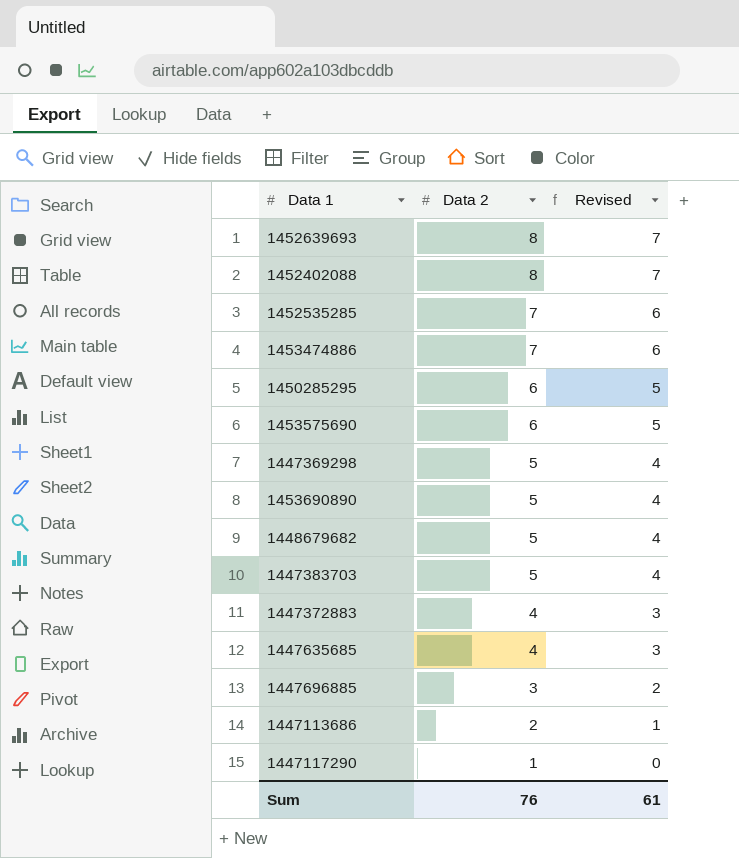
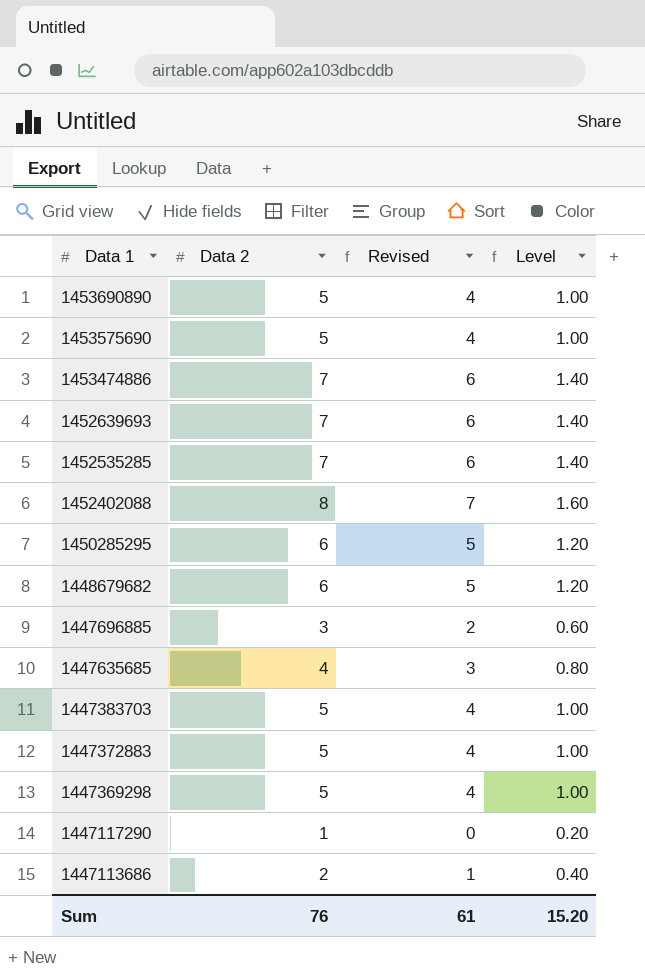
row order: Data 2 descending -> Data 1 descending
column Level | formula: none -> [Data 2] * 0.2
1453575690 | Data 2: 6 -> 5
1453575690 | Revised: 5 -> 4
1452639693 | Data 2: 8 -> 7
1452639693 | Revised: 7 -> 6
1448679682 | Data 2: 5 -> 6
1448679682 | Revised: 4 -> 5
1447372883 | Data 2: 4 -> 5
1447372883 | Revised: 3 -> 4

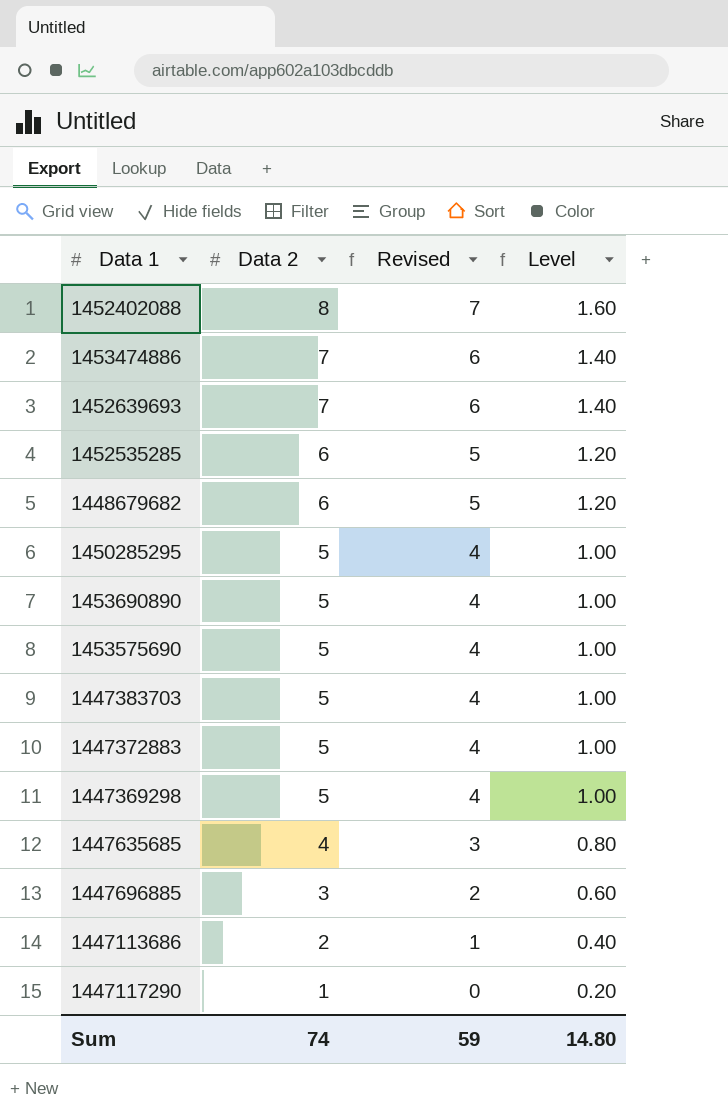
row order: Data 1 descending -> Data 2 descending
1452535285 | Data 2: 7 -> 6
1452535285 | Revised: 6 -> 5
1452535285 | Level: 1.40 -> 1.20
1450285295 | Data 2: 6 -> 5
1450285295 | Revised: 5 -> 4
1450285295 | Level: 1.20 -> 1.00
Sum | Data 2: 76 -> 74
Sum | Revised: 61 -> 59
Sum | Level: 15.20 -> 14.80

